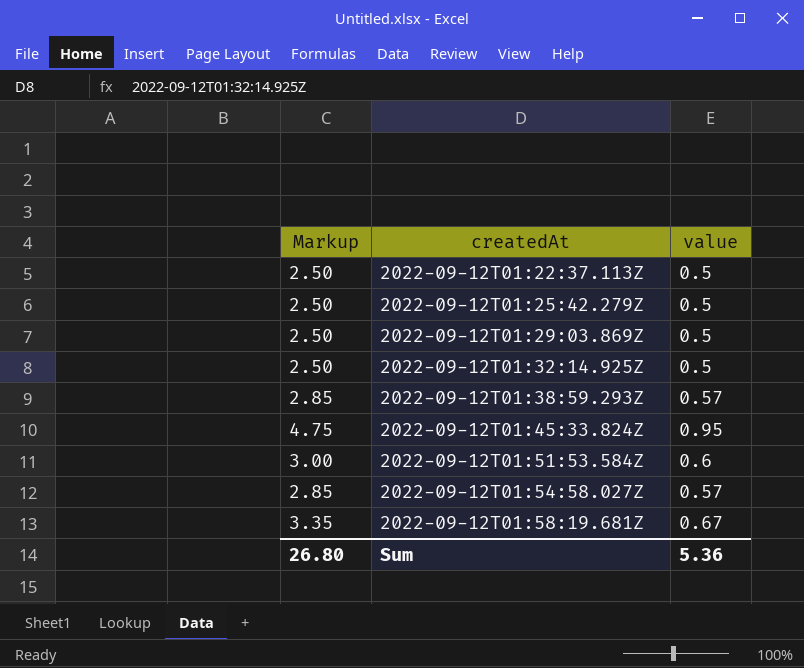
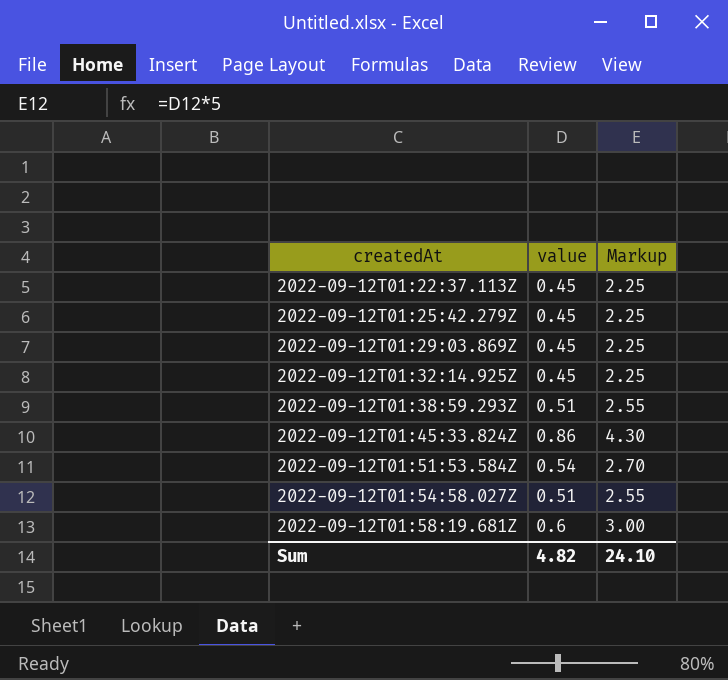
column Markup | position: 1 -> 3
2022-09-12T01:22:37.113Z | value: 0.5 -> 0.45
2022-09-12T01:22:37.113Z | Markup: 2.50 -> 2.25
2022-09-12T01:25:42.279Z | value: 0.5 -> 0.45
2022-09-12T01:25:42.279Z | Markup: 2.50 -> 2.25
2022-09-12T01:29:03.869Z | value: 0.5 -> 0.45
2022-09-12T01:29:03.869Z | Markup: 2.50 -> 2.25
2022-09-12T01:32:14.925Z | value: 0.5 -> 0.45
2022-09-12T01:32:14.925Z | Markup: 2.50 -> 2.25
2022-09-12T01:38:59.293Z | value: 0.57 -> 0.51
2022-09-12T01:38:59.293Z | Markup: 2.85 -> 2.55
2022-09-12T01:45:33.824Z | value: 0.95 -> 0.86
2022-09-12T01:45:33.824Z | Markup: 4.75 -> 4.30
2022-09-12T01:51:53.584Z | value: 0.6 -> 0.54
2022-09-12T01:51:53.584Z | Markup: 3.00 -> 2.70
2022-09-12T01:54:58.027Z | value: 0.57 -> 0.51
2022-09-12T01:54:58.027Z | Markup: 2.85 -> 2.55
2022-09-12T01:58:19.681Z | value: 0.67 -> 0.6
2022-09-12T01:58:19.681Z | Markup: 3.35 -> 3.00
Sum | value: 5.36 -> 4.82
Sum | Markup: 26.80 -> 24.10

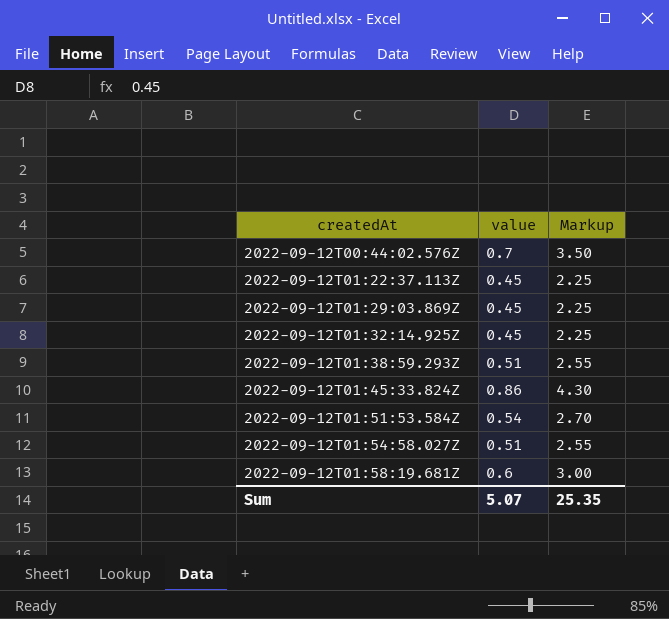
row 2022-09-12T01:25:42.279Z: 0.45 | 2.25 -> none
row 2022-09-12T00:44:02.576Z: none -> 0.7 | 3.50
Sum | value: 4.82 -> 5.07
Sum | Markup: 24.10 -> 25.35

